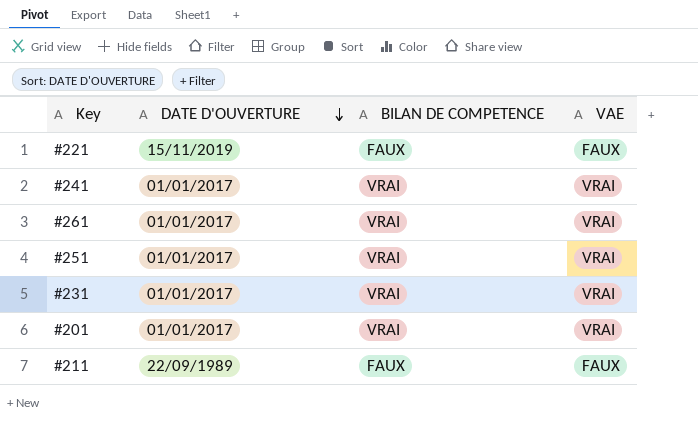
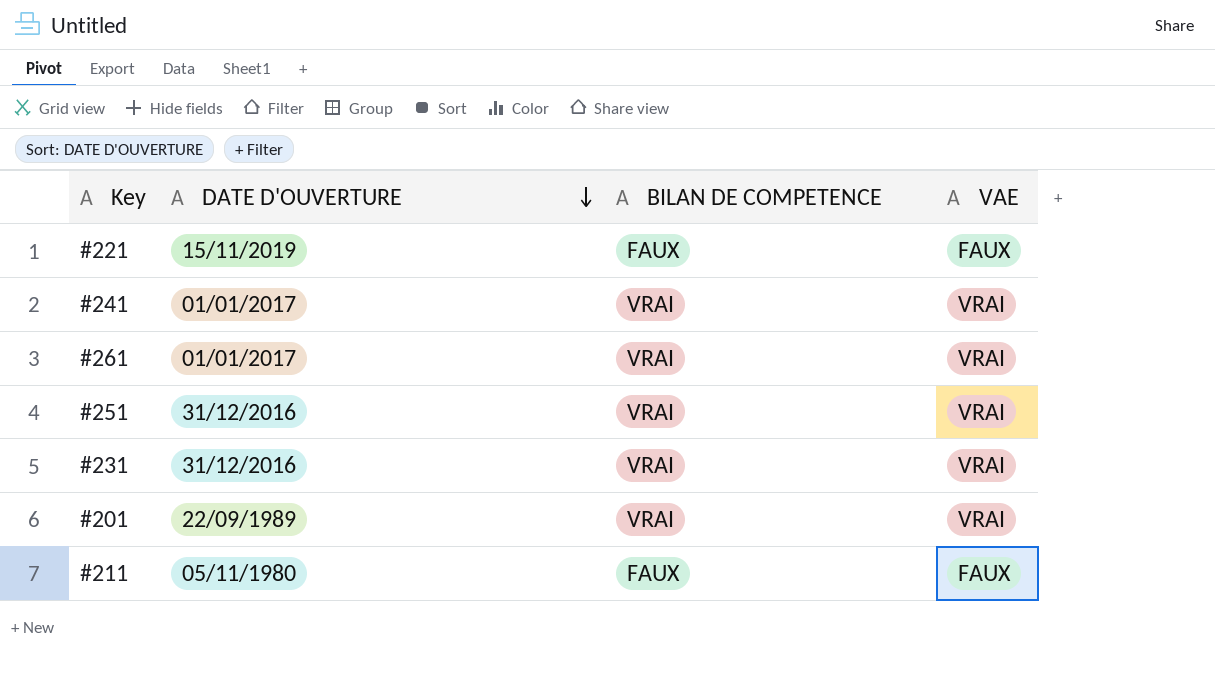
#251 | DATE D'OUVERTURE: 01/01/2017 -> 31/12/2016
#231 | DATE D'OUVERTURE: 01/01/2017 -> 31/12/2016
#201 | DATE D'OUVERTURE: 01/01/2017 -> 22/09/1989
#211 | DATE D'OUVERTURE: 22/09/1989 -> 05/11/1980

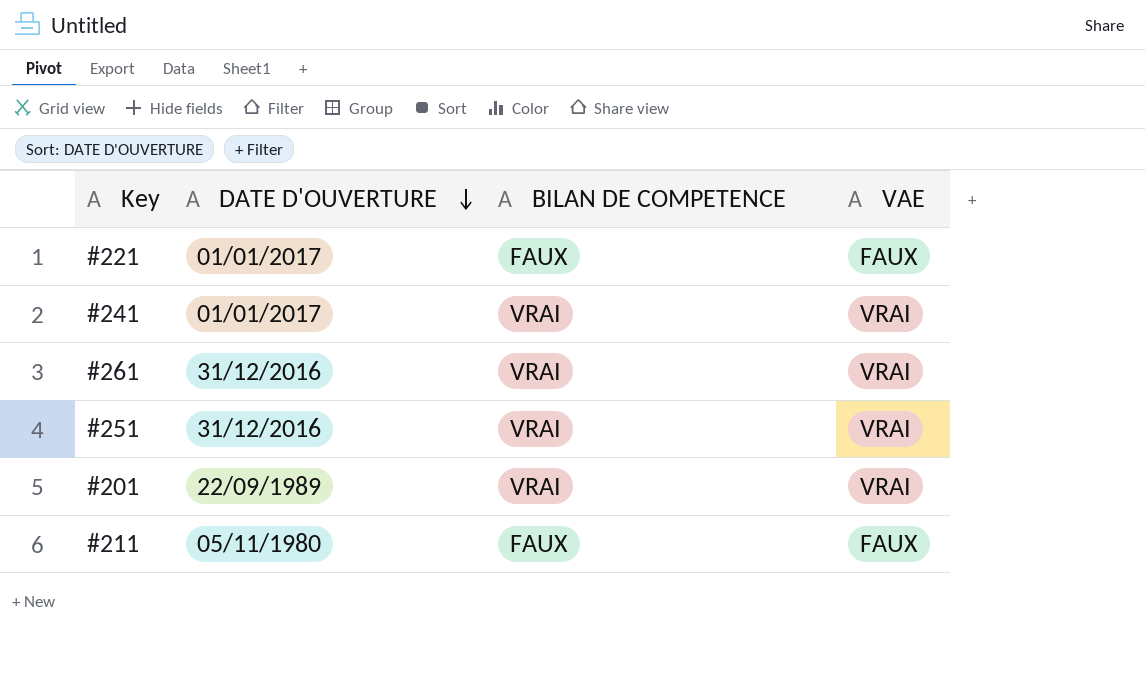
row #231: 31/12/2016 | VRAI | VRAI -> none
#221 | DATE D'OUVERTURE: 15/11/2019 -> 01/01/2017
#261 | DATE D'OUVERTURE: 01/01/2017 -> 31/12/2016

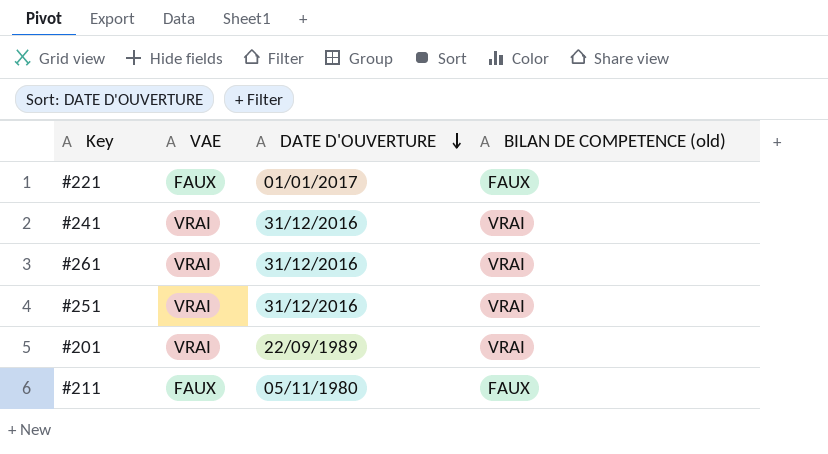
column VAE | position: 4 -> 2
column name: BILAN DE COMPETENCE -> BILAN DE COMPETENCE (old)
#241 | DATE D'OUVERTURE: 01/01/2017 -> 31/12/2016

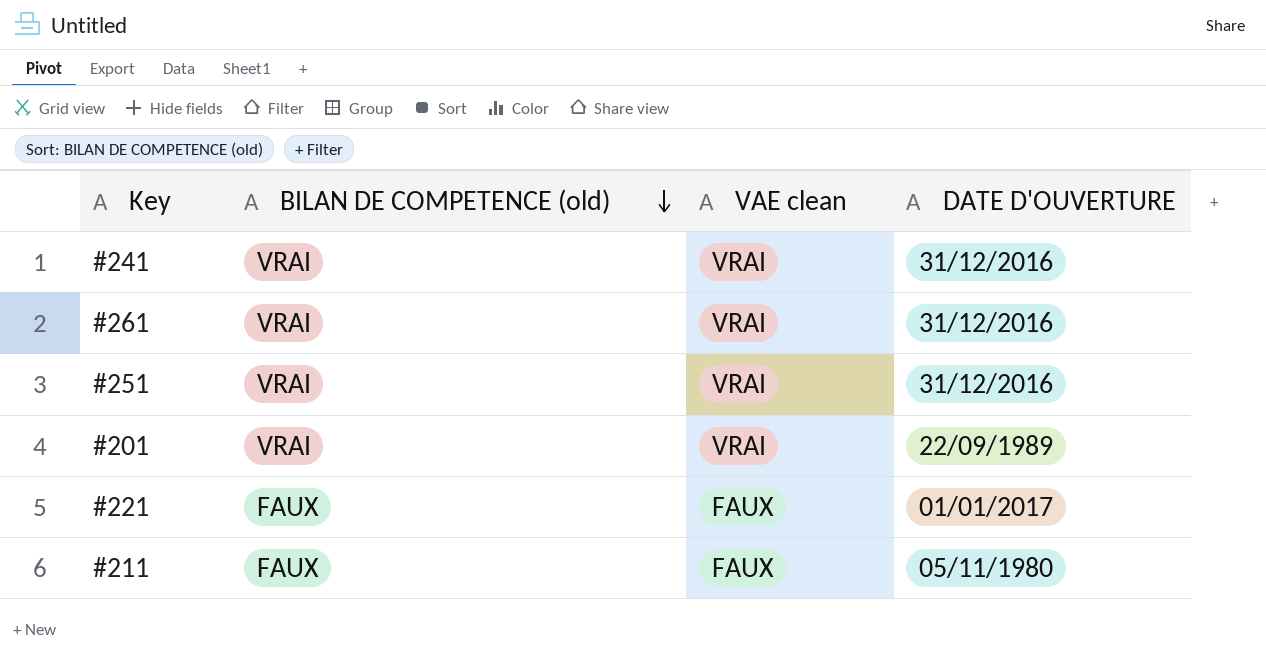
row order: DATE D'OUVERTURE descending -> BILAN DE COMPETENCE (old) descending
column BILAN DE COMPETENCE (old) | position: 4 -> 2
column name: VAE -> VAE clean

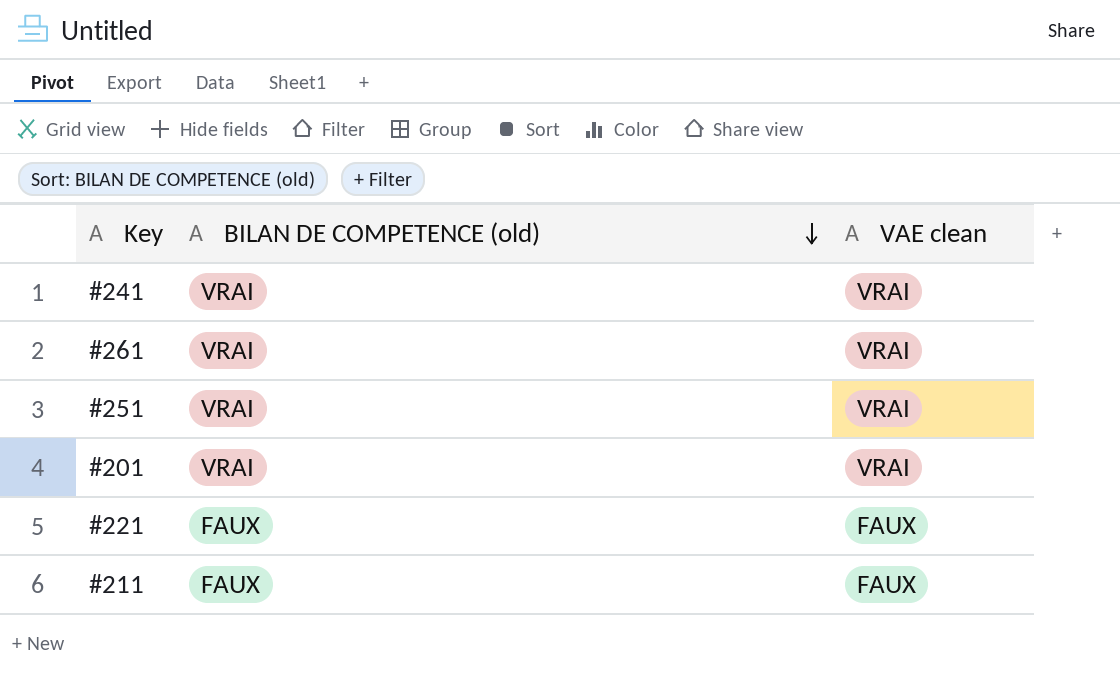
column DATE D'OUVERTURE | position: 4 -> none

